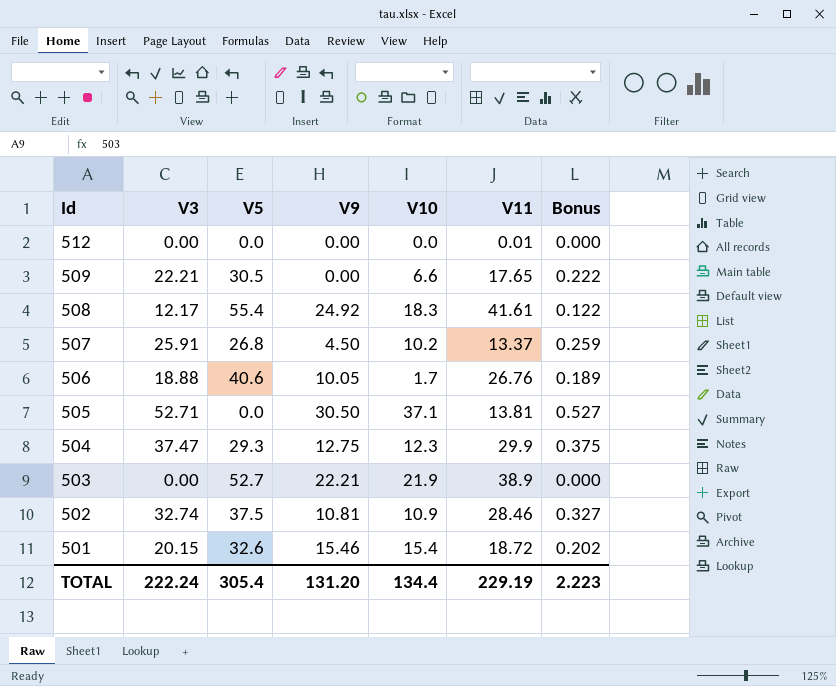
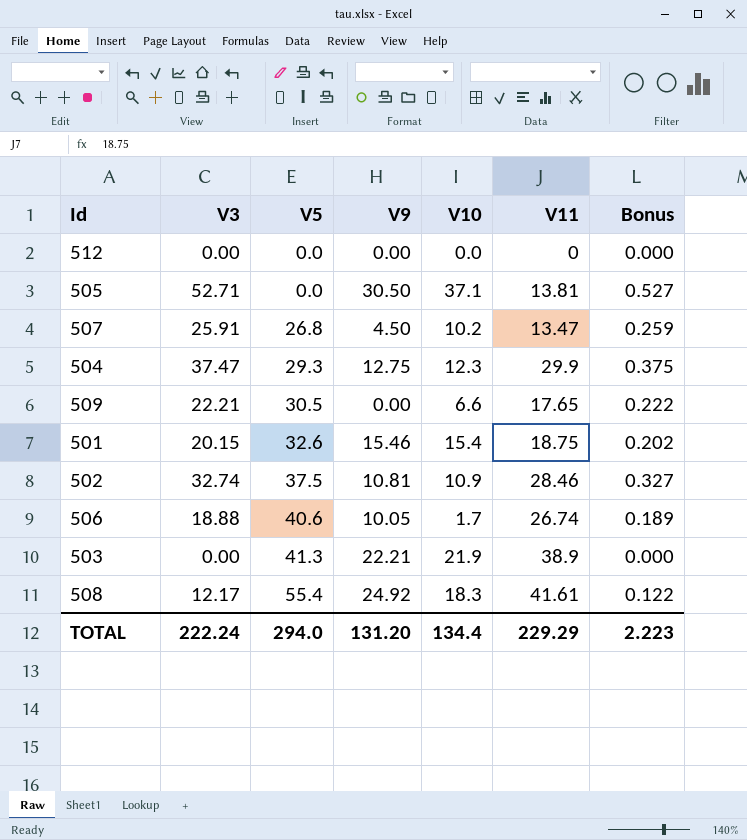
row order: Id descending -> V5 ascending
512 | V11: 0.01 -> 0
507 | V11: 13.37 -> 13.47
501 | V11: 18.72 -> 18.75
506 | V11: 26.76 -> 26.74
503 | V5: 52.7 -> 41.3
TOTAL | V5: 305.4 -> 294.0
TOTAL | V11: 229.19 -> 229.29

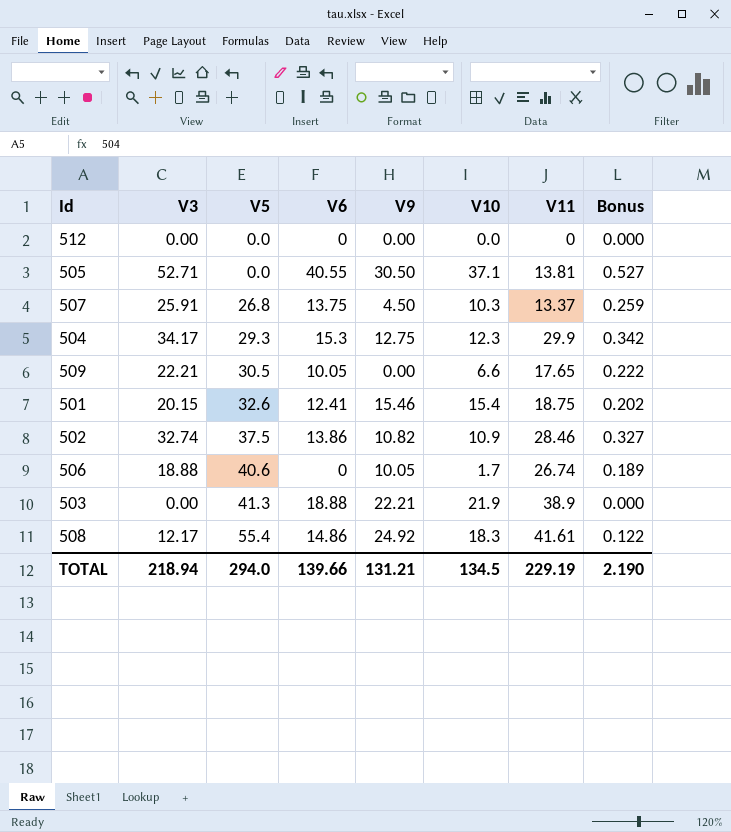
column V6 | position: none -> 4
507 | V10: 10.2 -> 10.3
507 | V11: 13.47 -> 13.37
504 | V3: 37.47 -> 34.17
504 | Bonus: 0.375 -> 0.342
502 | V9: 10.81 -> 10.82
TOTAL | V3: 222.24 -> 218.94
TOTAL | V9: 131.20 -> 131.21
TOTAL | V10: 134.4 -> 134.5
TOTAL | V11: 229.29 -> 229.19
TOTAL | Bonus: 2.223 -> 2.190

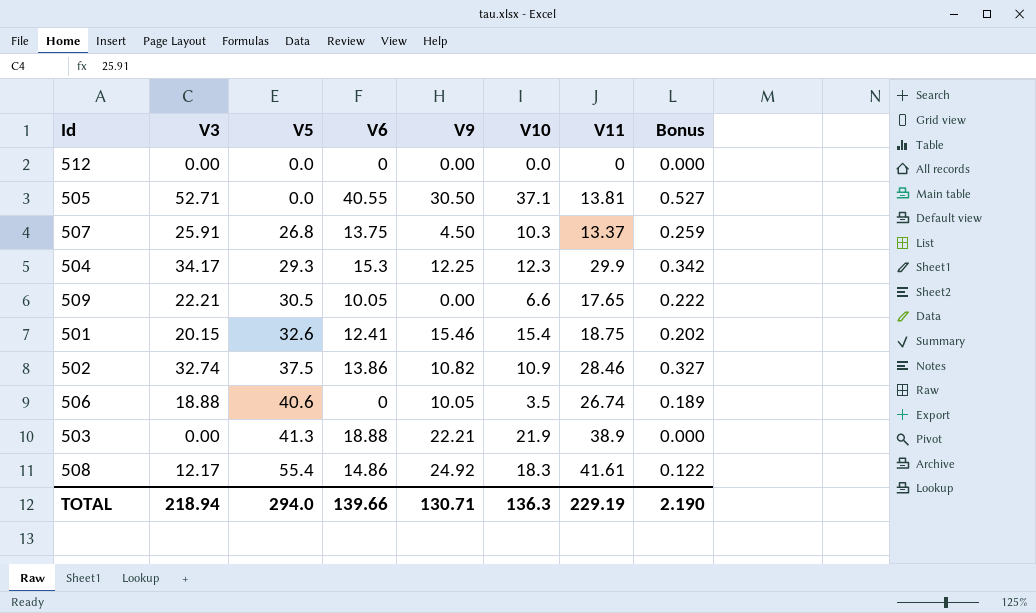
504 | V9: 12.75 -> 12.25
506 | V10: 1.7 -> 3.5
TOTAL | V9: 131.21 -> 130.71
TOTAL | V10: 134.5 -> 136.3

